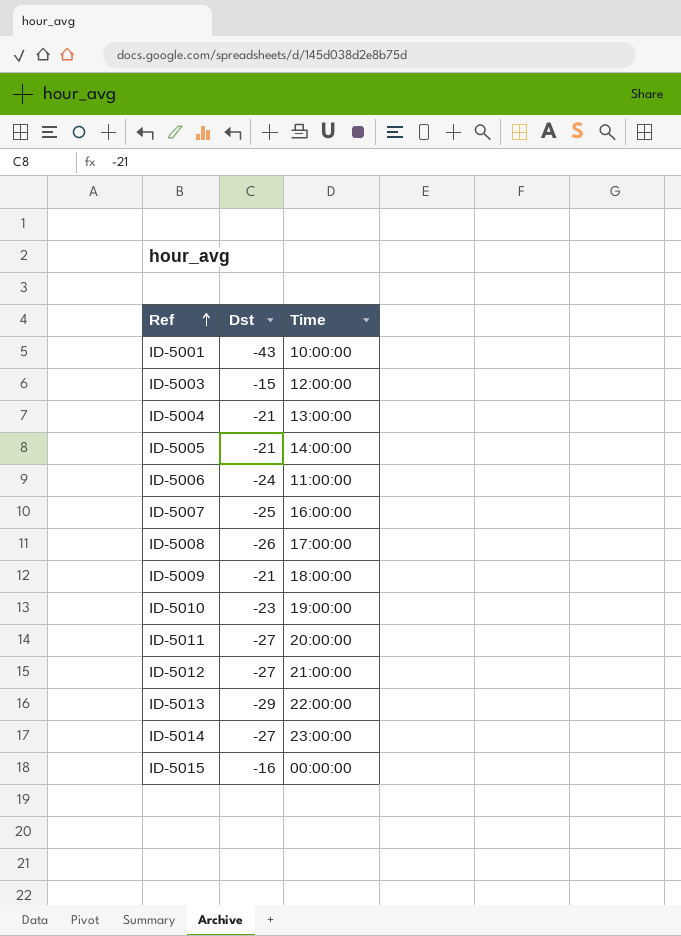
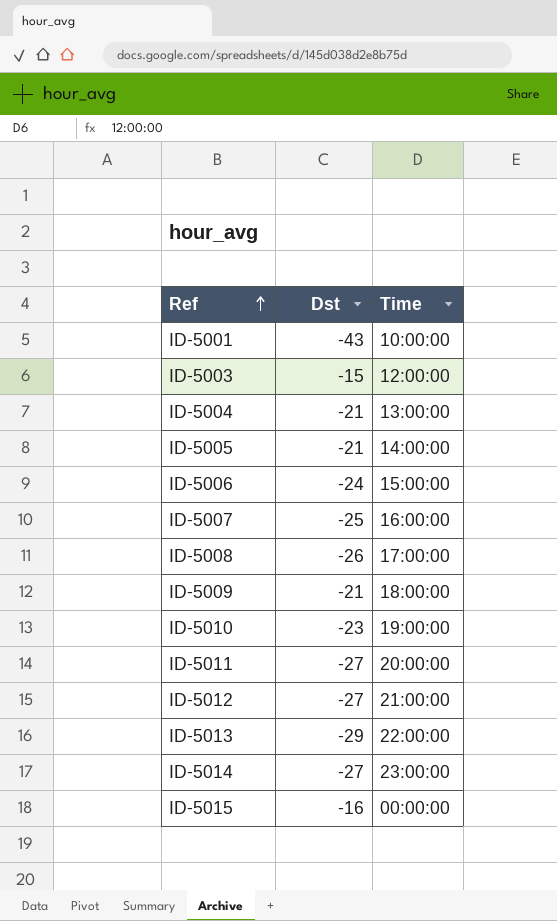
ID-5006 | Time: 11:00:00 -> 15:00:00

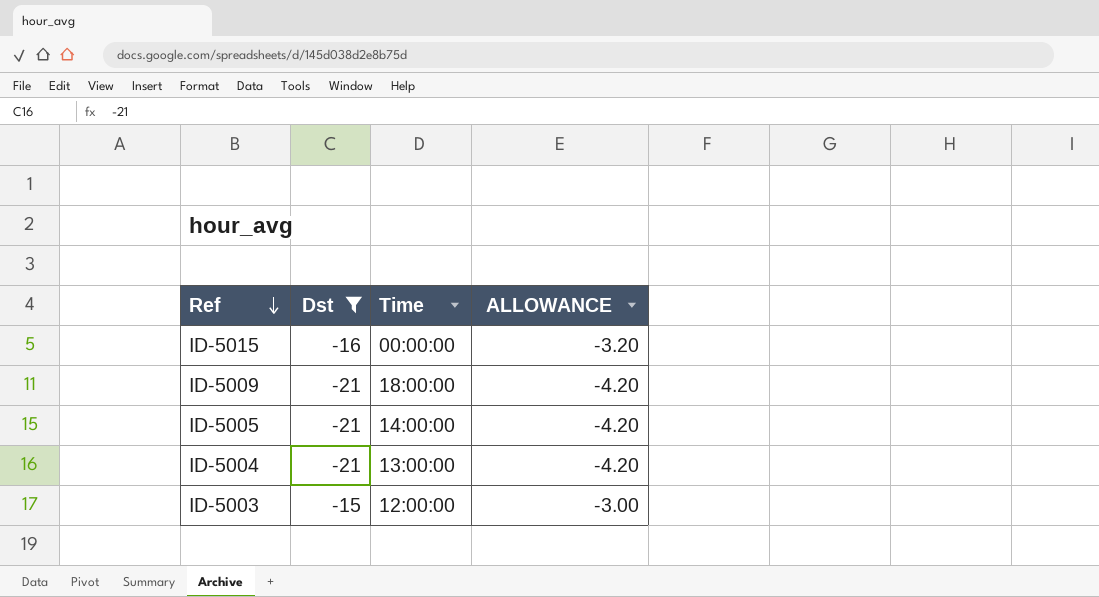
filter: none -> Dst >= -21
row order: Ref ascending -> Ref descending
column ALLOWANCE | formula: none -> [Dst] * 0.2

